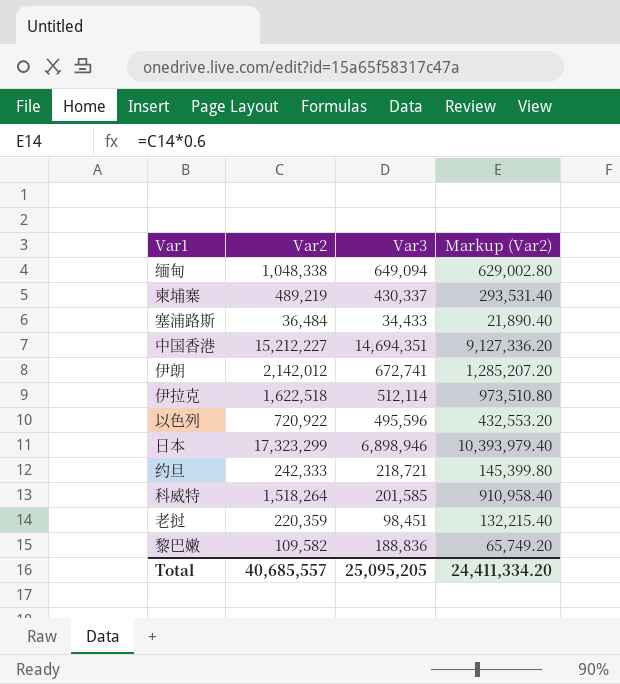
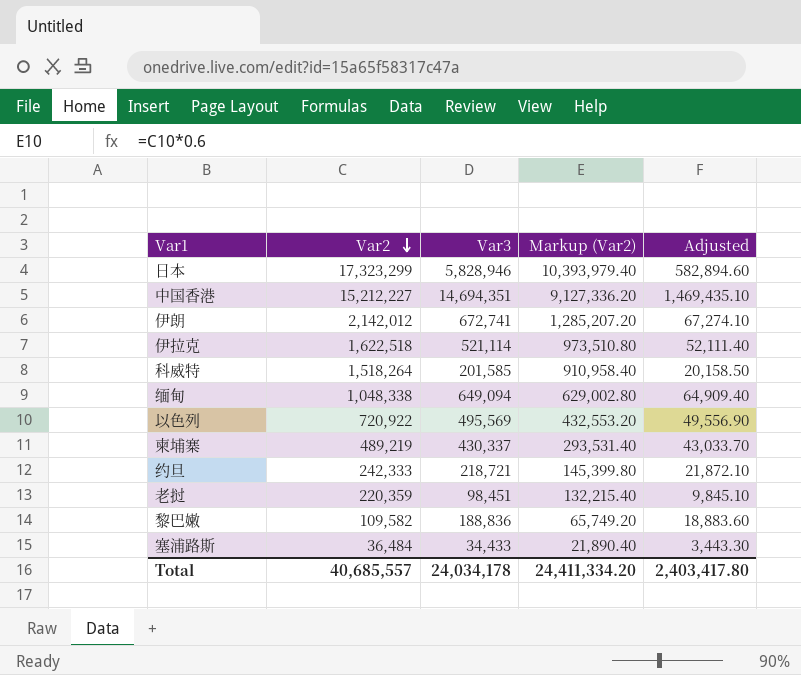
row order: none -> Var2 descending
column Adjusted | formula: none -> [Var3] * 0.1
日本 | Var3: 6,898,946 -> 5,828,946
伊拉克 | Var3: 512,114 -> 521,114
以色列 | Var3: 495,596 -> 495,569
Total | Var3: 25,095,205 -> 24,034,178

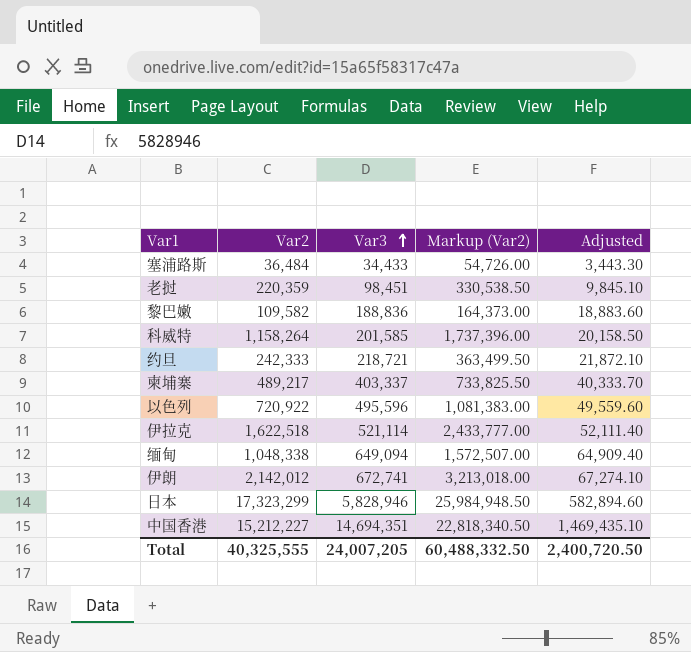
row order: Var2 descending -> Var3 ascending
column Markup (Var2) | formula: [Var2] * 0.6 -> [Var2] * 1.5
科威特 | Var2: 1,518,264 -> 1,158,264
柬埔寨 | Var2: 489,219 -> 489,217
柬埔寨 | Var3: 430,337 -> 403,337
柬埔寨 | Adjusted: 43,033.70 -> 40,333.70
以色列 | Var3: 495,569 -> 495,596
以色列 | Adjusted: 49,556.90 -> 49,559.60
Total | Var2: 40,685,557 -> 40,325,555
Total | Var3: 24,034,178 -> 24,007,205
Total | Markup (Var2): 24,411,334.20 -> 60,488,332.50
Total | Adjusted: 2,403,417.80 -> 2,400,720.50

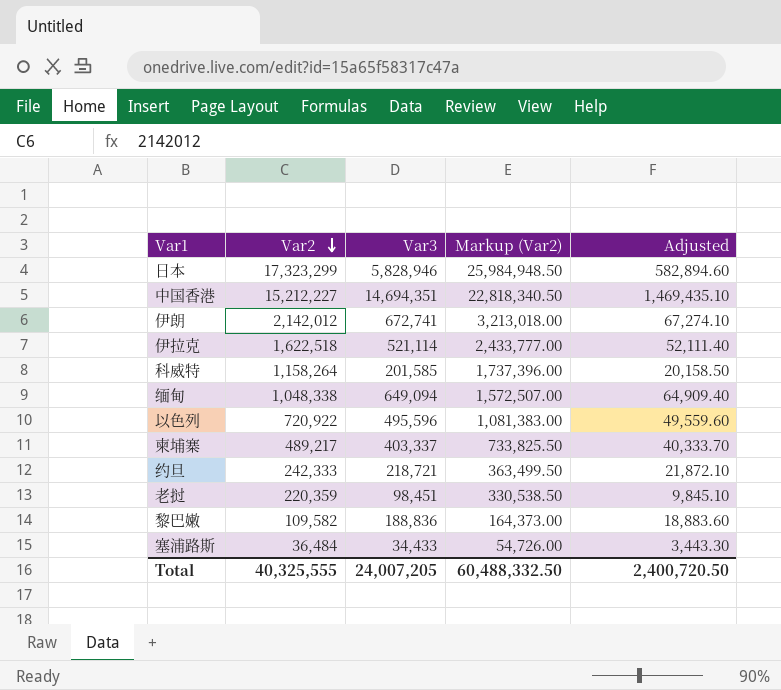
row order: Var3 ascending -> Var2 descending

